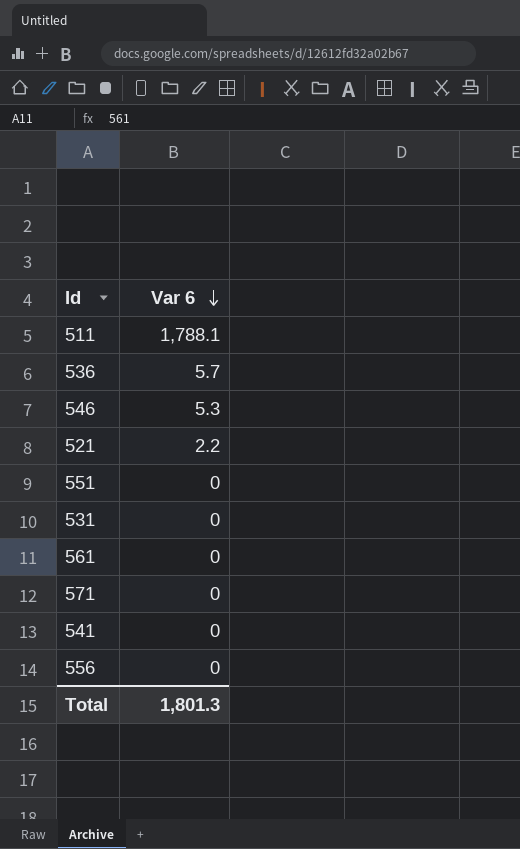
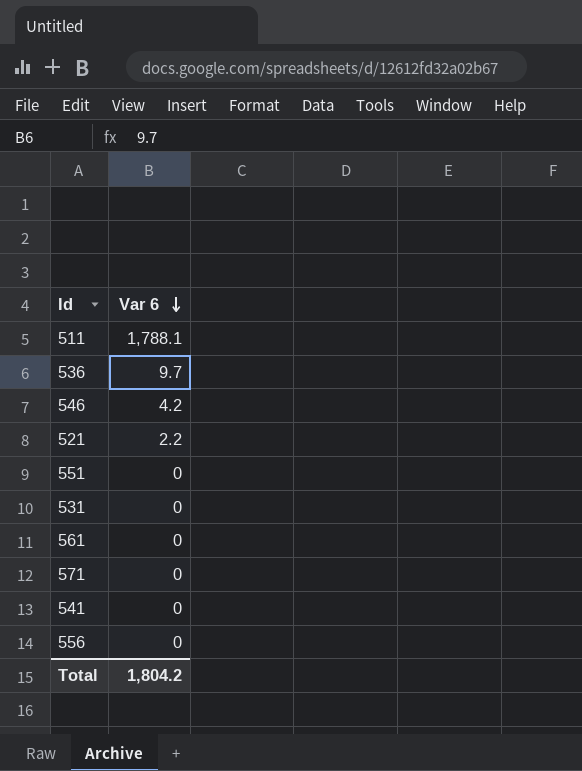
536 | Var 6: 5.7 -> 9.7
546 | Var 6: 5.3 -> 4.2
Total | Var 6: 1,801.3 -> 1,804.2

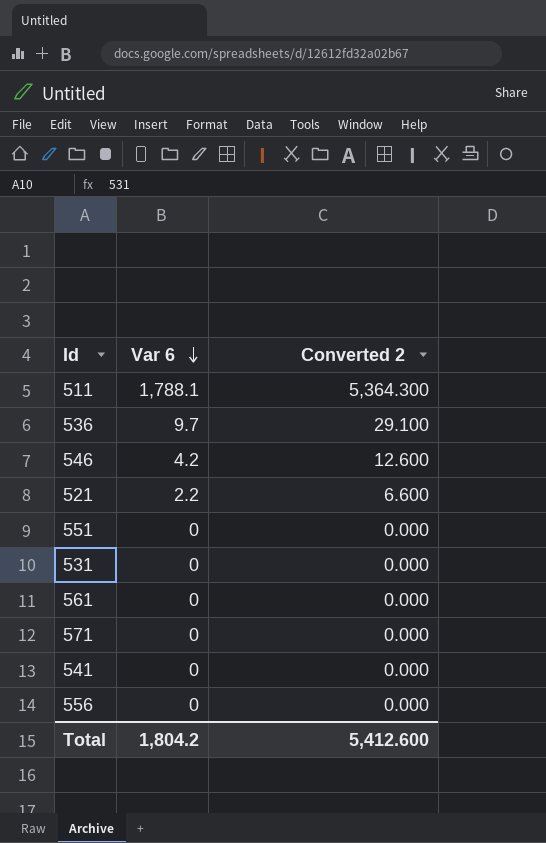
column Converted 2 | formula: none -> [Var 6] * 3

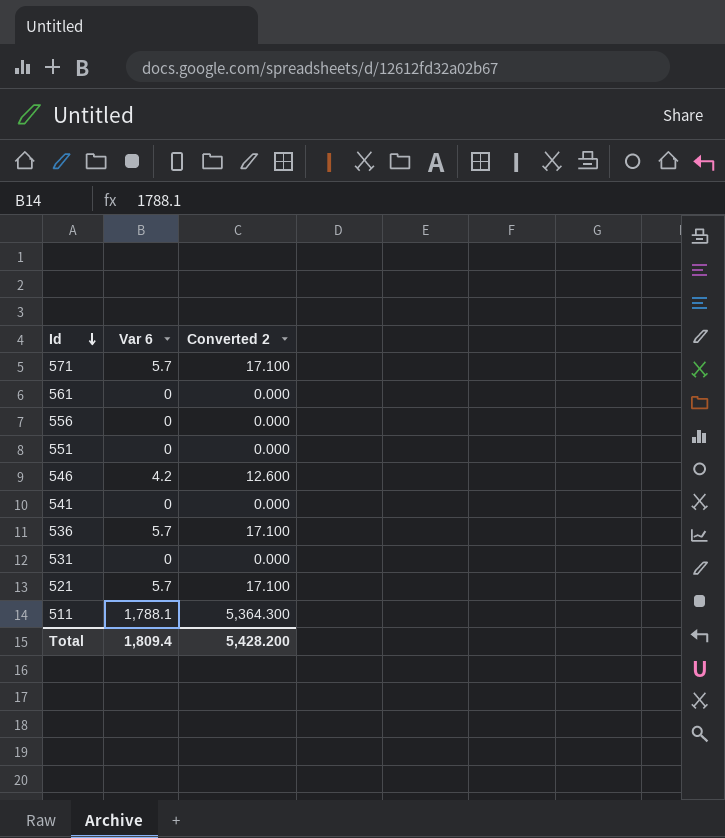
row order: Var 6 descending -> Id descending
571 | Var 6: 0 -> 5.7
571 | Converted 2: 0.000 -> 17.100
536 | Var 6: 9.7 -> 5.7
536 | Converted 2: 29.100 -> 17.100
521 | Var 6: 2.2 -> 5.7
521 | Converted 2: 6.600 -> 17.100
Total | Var 6: 1,804.2 -> 1,809.4
Total | Converted 2: 5,412.600 -> 5,428.200

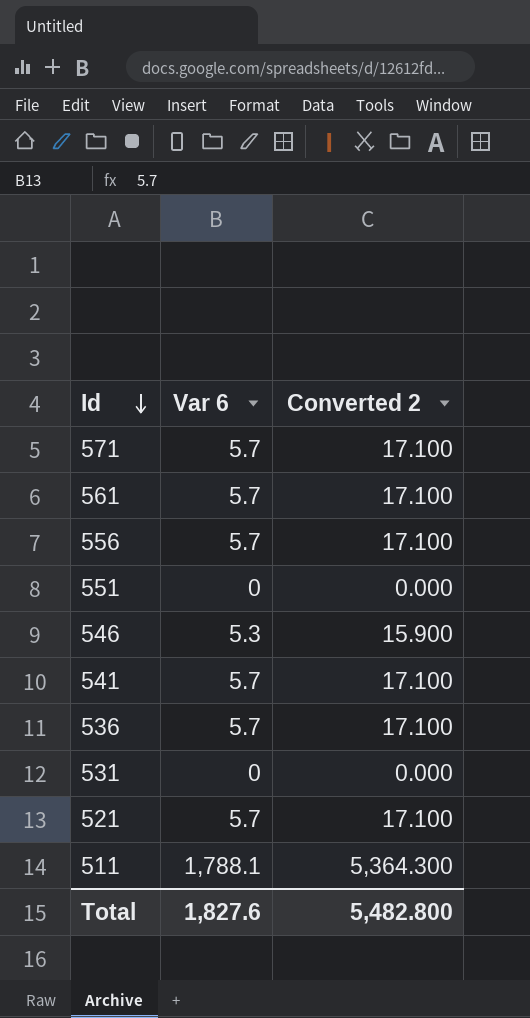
561 | Var 6: 0 -> 5.7
561 | Converted 2: 0.000 -> 17.100
556 | Var 6: 0 -> 5.7
556 | Converted 2: 0.000 -> 17.100
546 | Var 6: 4.2 -> 5.3
546 | Converted 2: 12.600 -> 15.900
541 | Var 6: 0 -> 5.7
541 | Converted 2: 0.000 -> 17.100
Total | Var 6: 1,809.4 -> 1,827.6
Total | Converted 2: 5,428.200 -> 5,482.800

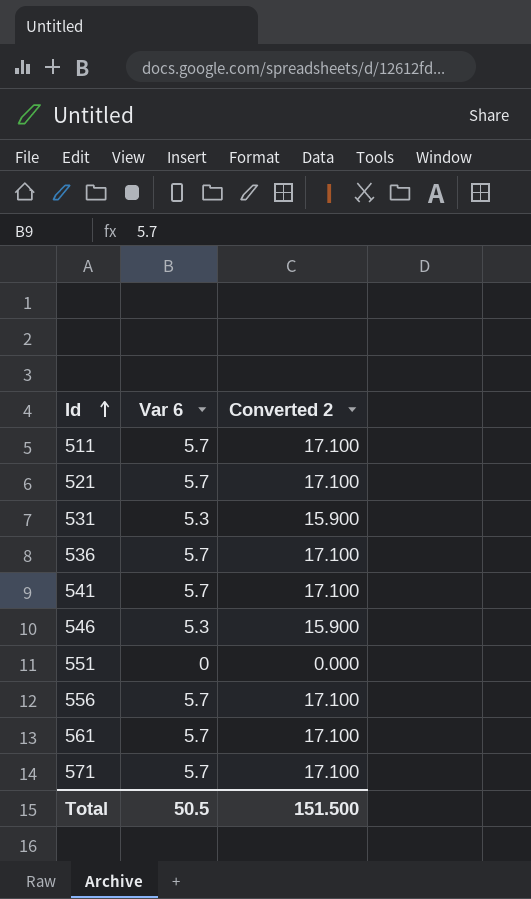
row order: Id descending -> Id ascending
511 | Var 6: 1,788.1 -> 5.7
511 | Converted 2: 5,364.300 -> 17.100
531 | Var 6: 0 -> 5.3
531 | Converted 2: 0.000 -> 15.900
Total | Var 6: 1,827.6 -> 50.5
Total | Converted 2: 5,482.800 -> 151.500

